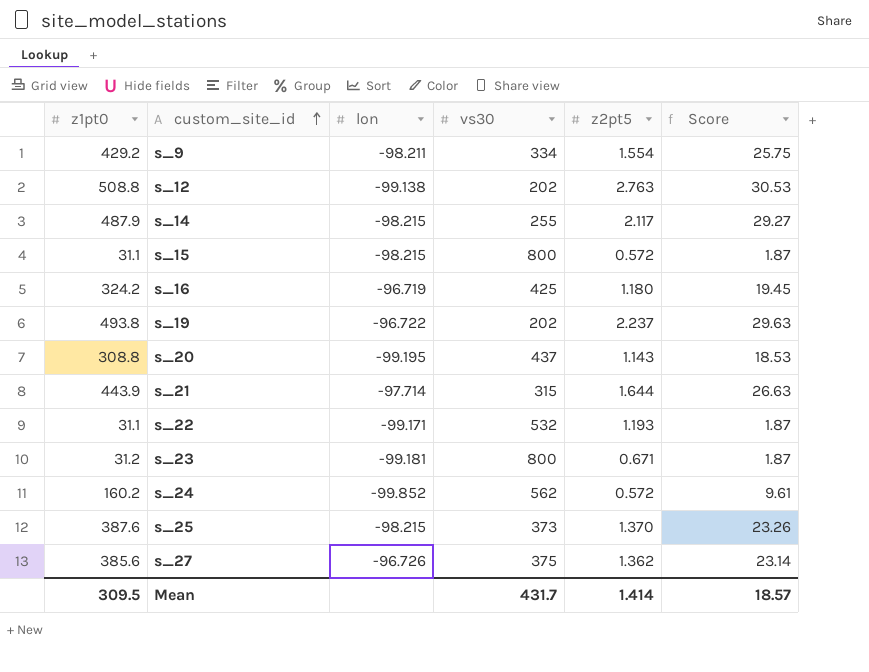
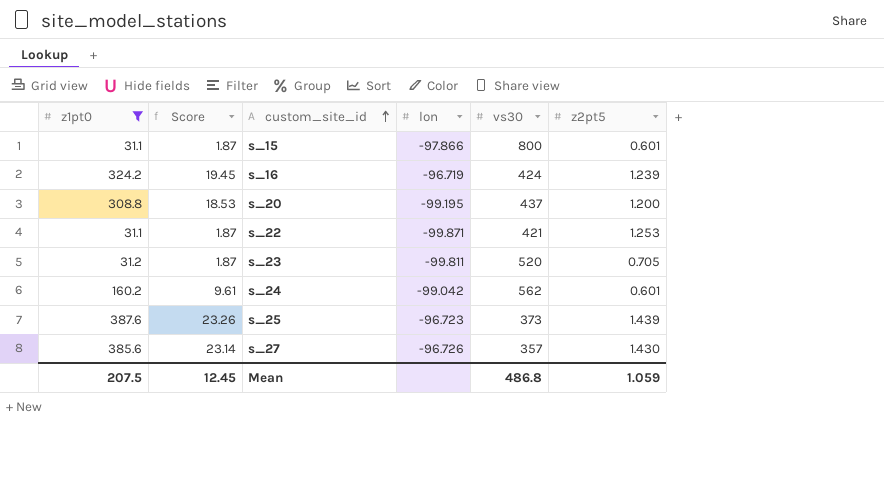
filter: none -> z1pt0 <= 387.6
column Score | position: 6 -> 2
s_15 | lon: -98.215 -> -97.866
s_15 | z2pt5: 0.572 -> 0.601
s_16 | vs30: 425 -> 424
s_16 | z2pt5: 1.180 -> 1.239
s_20 | z2pt5: 1.143 -> 1.200
s_22 | lon: -99.171 -> -99.871
s_22 | vs30: 532 -> 421
s_22 | z2pt5: 1.193 -> 1.253
s_23 | lon: -99.181 -> -99.811
s_23 | vs30: 800 -> 520
s_23 | z2pt5: 0.671 -> 0.705
s_24 | lon: -99.852 -> -99.042
s_24 | z2pt5: 0.572 -> 0.601
s_25 | lon: -98.215 -> -96.723
s_25 | z2pt5: 1.370 -> 1.439
s_27 | vs30: 375 -> 357
s_27 | z2pt5: 1.362 -> 1.430
Mean | z1pt0: 309.5 -> 207.5
Mean | Score: 18.57 -> 12.45
Mean | vs30: 431.7 -> 486.8
Mean | z2pt5: 1.414 -> 1.059

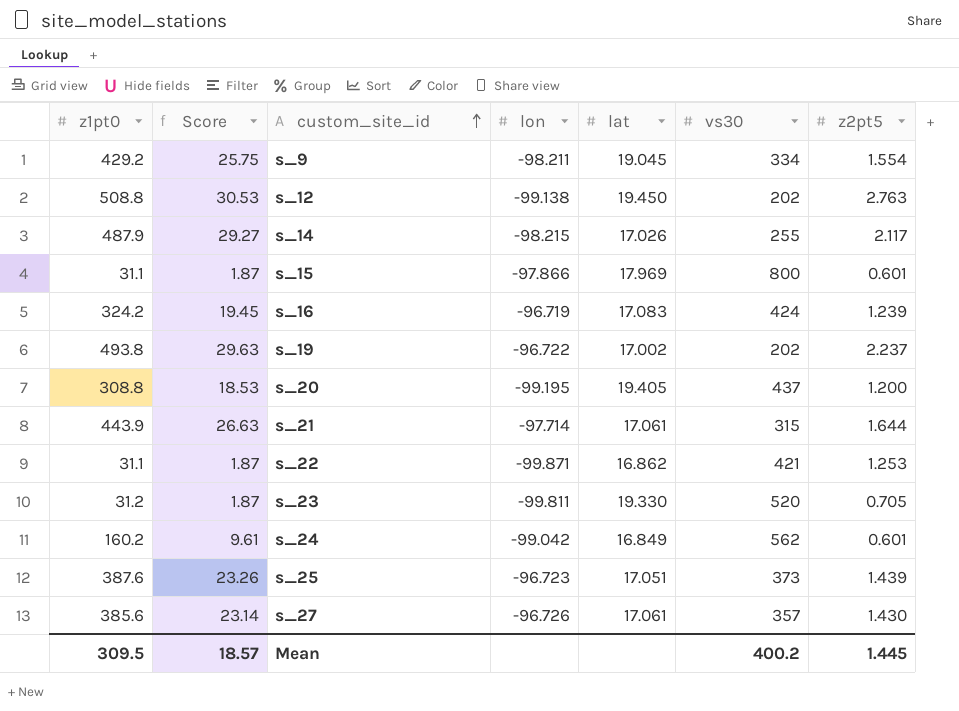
filter: z1pt0 <= 387.6 -> none
column lat | position: none -> 5
Mean | z1pt0: 207.5 -> 309.5
Mean | Score: 12.45 -> 18.57
Mean | vs30: 486.8 -> 400.2
Mean | z2pt5: 1.059 -> 1.445

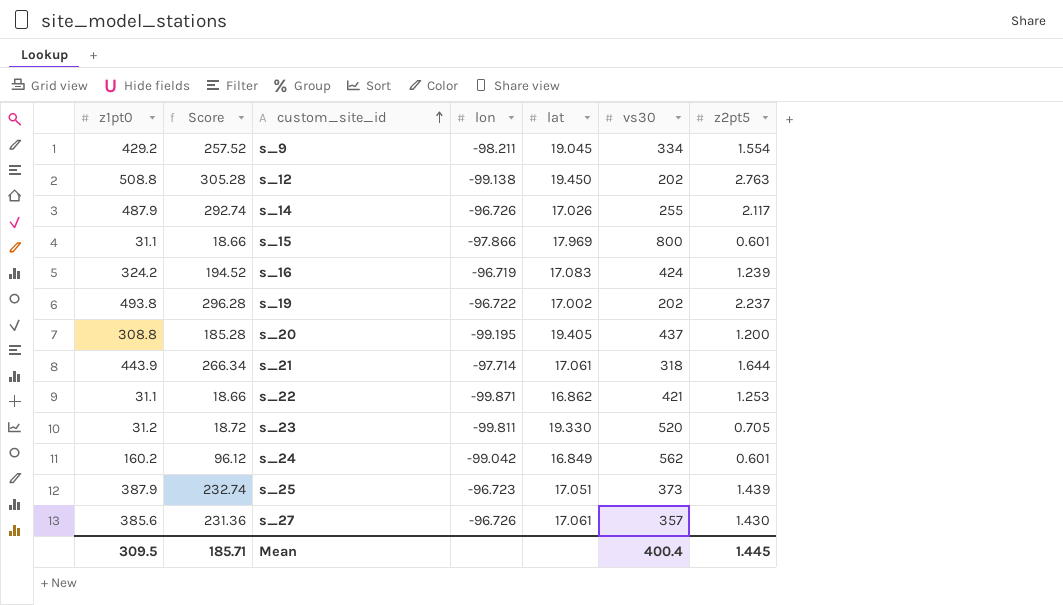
column Score | formula: [z1pt0] * 0.06 -> [z1pt0] * 0.6
s_14 | lon: -98.215 -> -96.726
s_21 | vs30: 315 -> 318
s_25 | z1pt0: 387.6 -> 387.9
Mean | Score: 18.57 -> 185.71
Mean | vs30: 400.2 -> 400.4

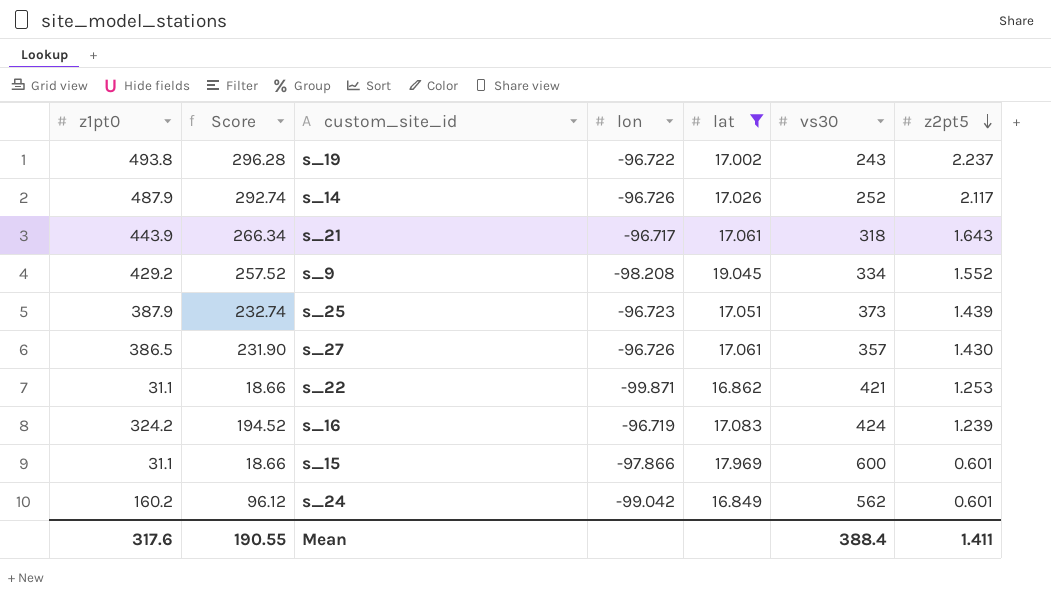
filter: none -> lat <= 19.045
row order: custom_site_id ascending -> z2pt5 descending
s_19 | vs30: 202 -> 243
s_14 | vs30: 255 -> 252
s_21 | lon: -97.714 -> -96.717
s_21 | z2pt5: 1.644 -> 1.643
s_9 | lon: -98.211 -> -98.208
s_9 | z2pt5: 1.554 -> 1.552
s_27 | z1pt0: 385.6 -> 386.5
s_27 | Score: 231.36 -> 231.90
s_15 | vs30: 800 -> 600
Mean | z1pt0: 309.5 -> 317.6
Mean | Score: 185.71 -> 190.55
Mean | vs30: 400.4 -> 388.4
Mean | z2pt5: 1.445 -> 1.411

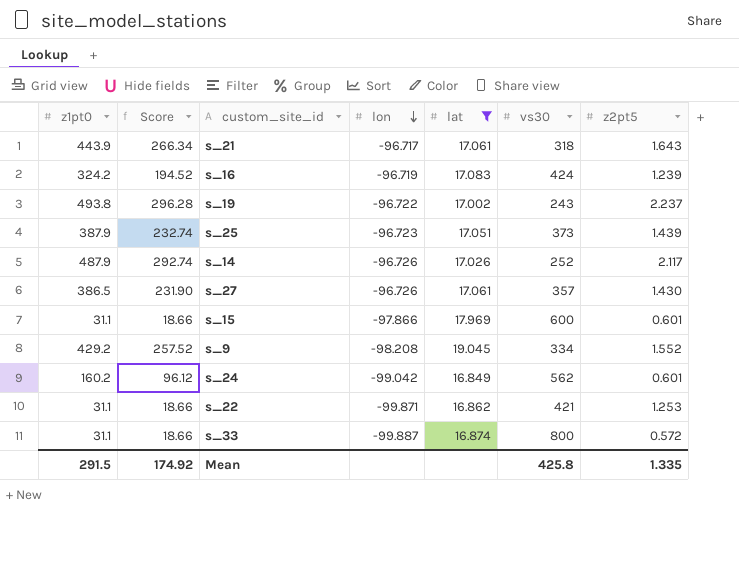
row order: z2pt5 descending -> lon descending
row s_33: none -> 31.1 | 18.66 | -99.887 | 16.874 | 800 | 0.572
Mean | z1pt0: 317.6 -> 291.5
Mean | Score: 190.55 -> 174.92
Mean | vs30: 388.4 -> 425.8
Mean | z2pt5: 1.411 -> 1.335

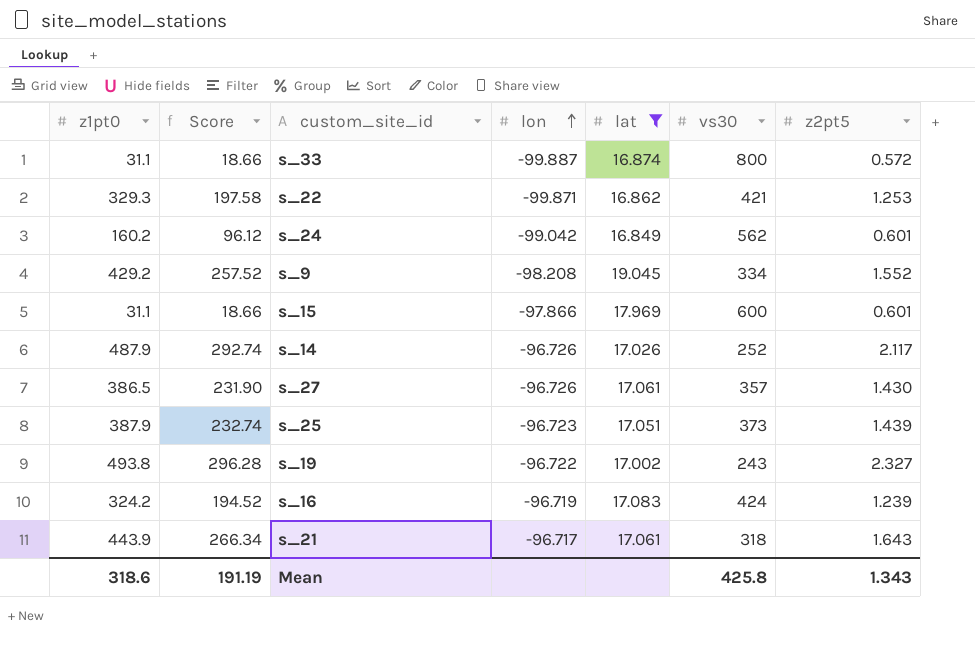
row order: lon descending -> lon ascending
s_22 | z1pt0: 31.1 -> 329.3
s_22 | Score: 18.66 -> 197.58
s_19 | z2pt5: 2.237 -> 2.327
Mean | z1pt0: 291.5 -> 318.6
Mean | Score: 174.92 -> 191.19
Mean | z2pt5: 1.335 -> 1.343

